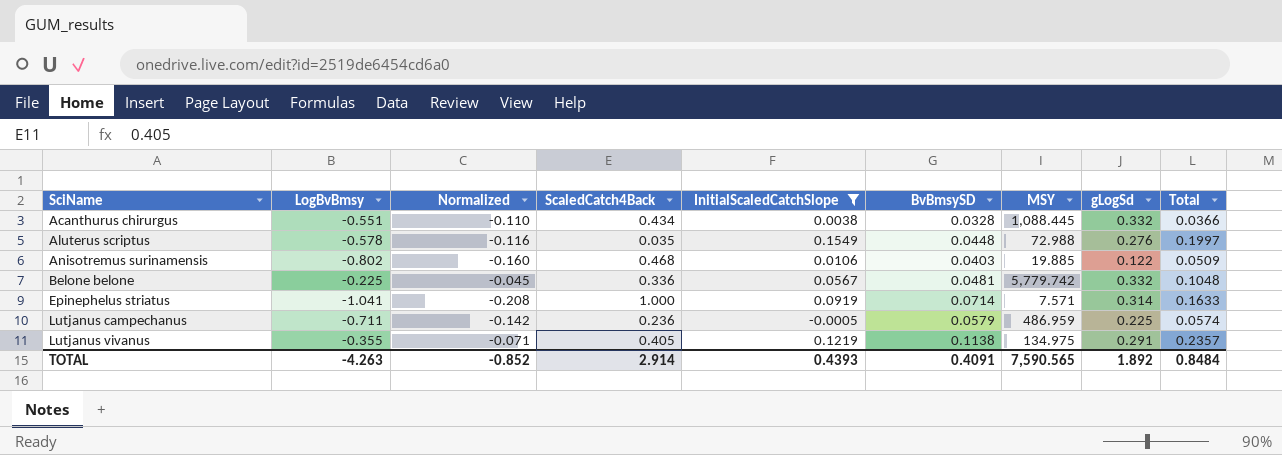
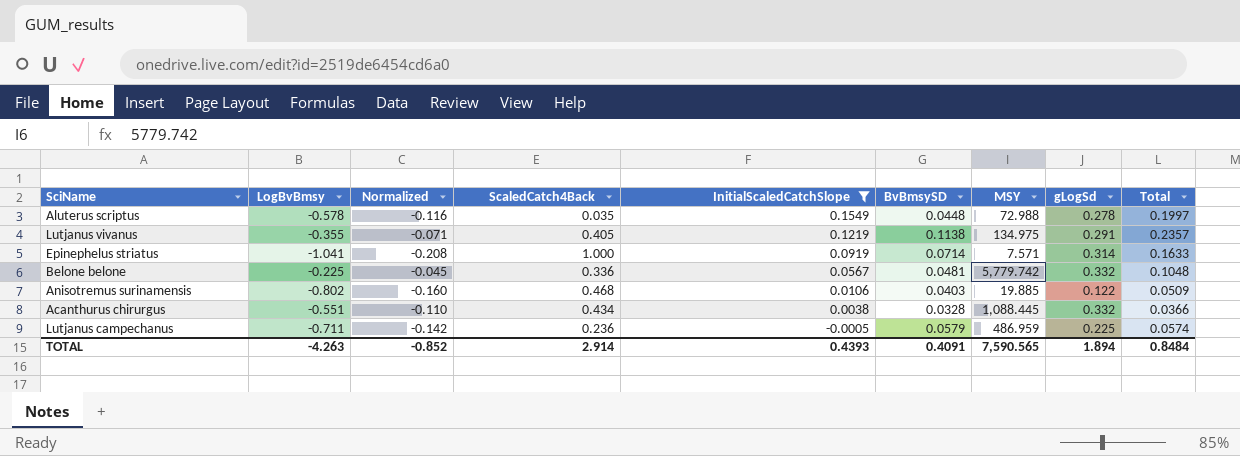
row order: SciName ascending -> InitialScaledCatchSlope descending
Aluterus scriptus | gLogSd: 0.276 -> 0.278
TOTAL | gLogSd: 1.892 -> 1.894

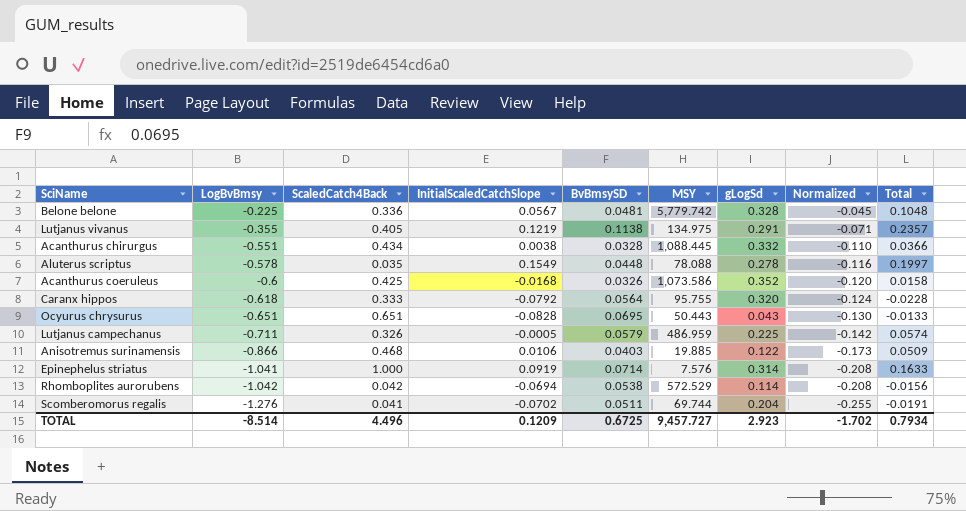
filter: InitialScaledCatchSlope >= -0.0005 -> none
row order: InitialScaledCatchSlope descending -> LogBvBmsy descending
column Normalized | position: 3 -> 8
Belone belone | gLogSd: 0.332 -> 0.328
Aluterus scriptus | MSY: 72.988 -> 78.088
Lutjanus campechanus | ScaledCatch4Back: 0.236 -> 0.326
Anisotremus surinamensis | LogBvBmsy: -0.802 -> -0.866
Anisotremus surinamensis | Normalized: -0.160 -> -0.173
Epinephelus striatus | MSY: 7.571 -> 7.576
TOTAL | LogBvBmsy: -4.263 -> -8.514
TOTAL | ScaledCatch4Back: 2.914 -> 4.496
TOTAL | InitialScaledCatchSlope: 0.4393 -> 0.1209
TOTAL | BvBmsySD: 0.4091 -> 0.6725
TOTAL | MSY: 7,590.565 -> 9,457.727
TOTAL | gLogSd: 1.894 -> 2.923
TOTAL | Normalized: -0.852 -> -1.702
TOTAL | Total: 0.8484 -> 0.7934

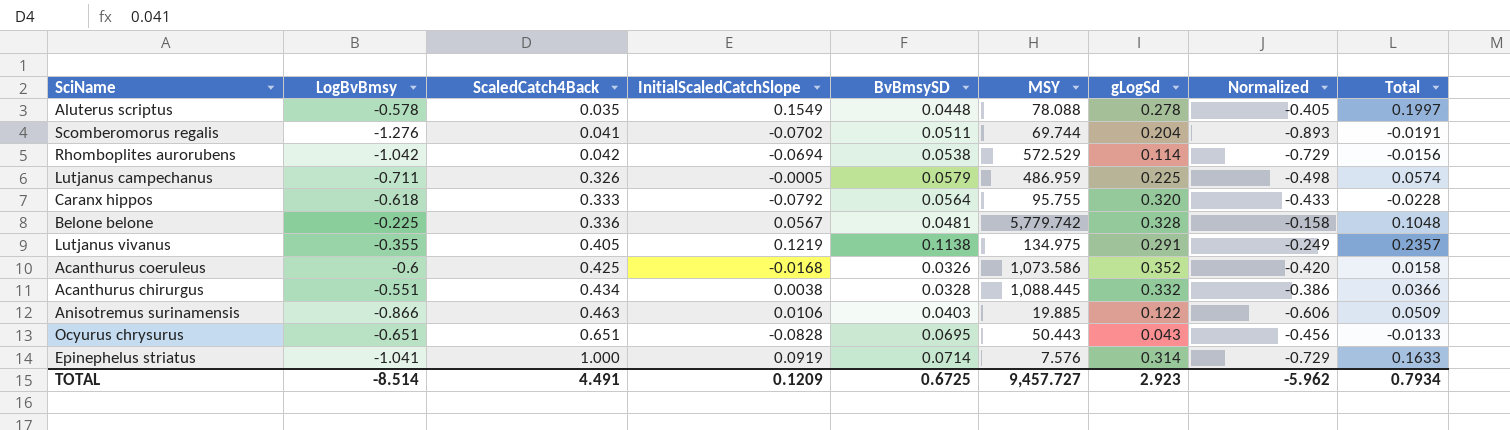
row order: LogBvBmsy descending -> ScaledCatch4Back ascending
column Normalized | formula: [LogBvBmsy] * 0.2 -> [LogBvBmsy] * 0.7
Anisotremus surinamensis | ScaledCatch4Back: 0.468 -> 0.463
TOTAL | ScaledCatch4Back: 4.496 -> 4.491
TOTAL | Normalized: -1.702 -> -5.962

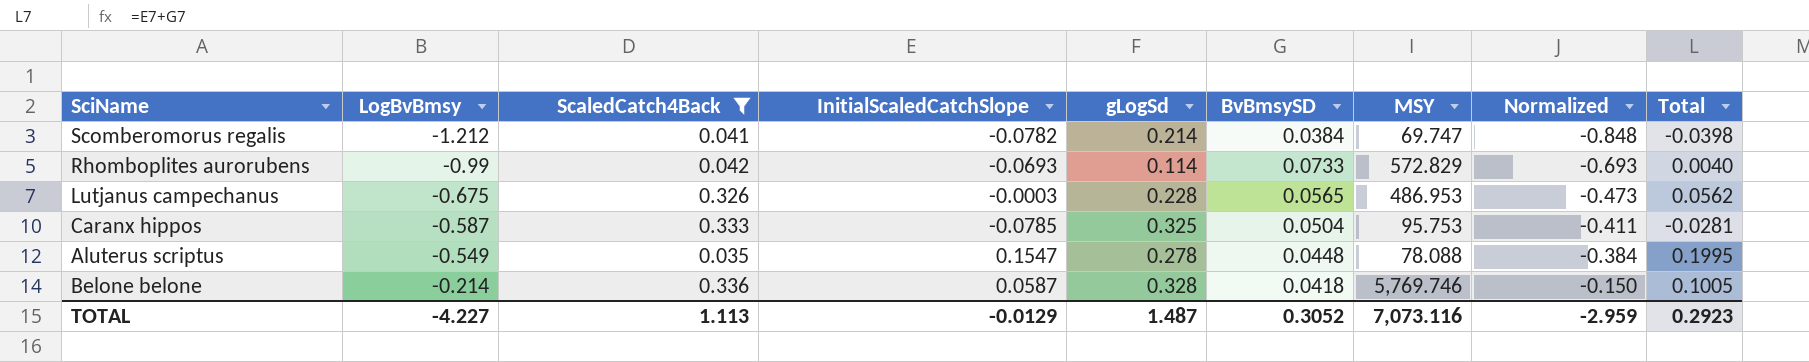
filter: none -> ScaledCatch4Back <= 0.336
row order: ScaledCatch4Back ascending -> LogBvBmsy ascending
column gLogSd | position: 7 -> 5
Scomberomorus regalis | LogBvBmsy: -1.276 -> -1.212
Scomberomorus regalis | InitialScaledCatchSlope: -0.0702 -> -0.0782
Scomberomorus regalis | gLogSd: 0.204 -> 0.214
Scomberomorus regalis | BvBmsySD: 0.0511 -> 0.0384
Scomberomorus regalis | MSY: 69.744 -> 69.747
Scomberomorus regalis | Normalized: -0.893 -> -0.848
Scomberomorus regalis | Total: -0.0191 -> -0.0398
Rhomboplites aurorubens | LogBvBmsy: -1.042 -> -0.99
Rhomboplites aurorubens | InitialScaledCatchSlope: -0.0694 -> -0.0693
Rhomboplites aurorubens | BvBmsySD: 0.0538 -> 0.0733
Rhomboplites aurorubens | MSY: 572.529 -> 572.829
Rhomboplites aurorubens | Normalized: -0.729 -> -0.693
Rhomboplites aurorubens | Total: -0.0156 -> 0.0040
Lutjanus campechanus | LogBvBmsy: -0.711 -> -0.675
Lutjanus campechanus | InitialScaledCatchSlope: -0.0005 -> -0.0003
Lutjanus campechanus | gLogSd: 0.225 -> 0.228
Lutjanus campechanus | BvBmsySD: 0.0579 -> 0.0565
Lutjanus campechanus | MSY: 486.959 -> 486.953
Lutjanus campechanus | Normalized: -0.498 -> -0.473
Lutjanus campechanus | Total: 0.0574 -> 0.0562
Caranx hippos | LogBvBmsy: -0.618 -> -0.587
Caranx hippos | InitialScaledCatchSlope: -0.0792 -> -0.0785
Caranx hippos | gLogSd: 0.320 -> 0.325
Caranx hippos | BvBmsySD: 0.0564 -> 0.0504
Caranx hippos | MSY: 95.755 -> 95.753
Caranx hippos | Normalized: -0.433 -> -0.411
Caranx hippos | Total: -0.0228 -> -0.0281
Aluterus scriptus | LogBvBmsy: -0.578 -> -0.549
Aluterus scriptus | InitialScaledCatchSlope: 0.1549 -> 0.1547
Aluterus scriptus | Normalized: -0.405 -> -0.384
Aluterus scriptus | Total: 0.1997 -> 0.1995
Belone belone | LogBvBmsy: -0.225 -> -0.214
Belone belone | InitialScaledCatchSlope: 0.0567 -> 0.0587
Belone belone | BvBmsySD: 0.0481 -> 0.0418
Belone belone | MSY: 5,779.742 -> 5,769.746
Belone belone | Normalized: -0.158 -> -0.150
Belone belone | Total: 0.1048 -> 0.1005
TOTAL | LogBvBmsy: -8.514 -> -4.227
TOTAL | ScaledCatch4Back: 4.491 -> 1.113
TOTAL | InitialScaledCatchSlope: 0.1209 -> -0.0129
TOTAL | gLogSd: 2.923 -> 1.487
TOTAL | BvBmsySD: 0.6725 -> 0.3052
TOTAL | MSY: 9,457.727 -> 7,073.116
TOTAL | Normalized: -5.962 -> -2.959
TOTAL | Total: 0.7934 -> 0.2923

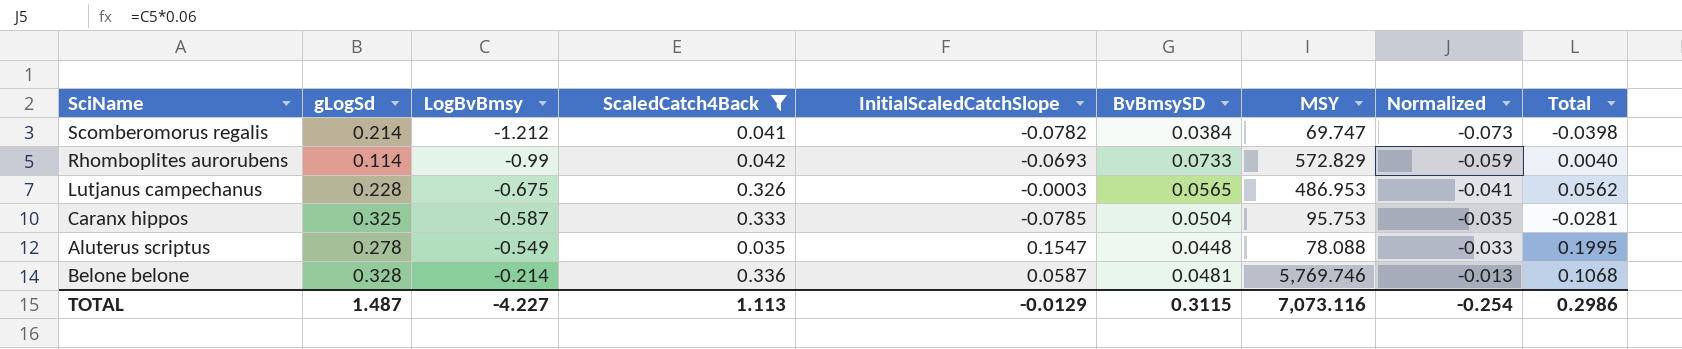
column gLogSd | position: 5 -> 2
column Normalized | formula: [LogBvBmsy] * 0.7 -> [LogBvBmsy] * 0.06
Belone belone | BvBmsySD: 0.0418 -> 0.0481
Belone belone | Total: 0.1005 -> 0.1068
TOTAL | BvBmsySD: 0.3052 -> 0.3115
TOTAL | Normalized: -2.959 -> -0.254
TOTAL | Total: 0.2923 -> 0.2986

